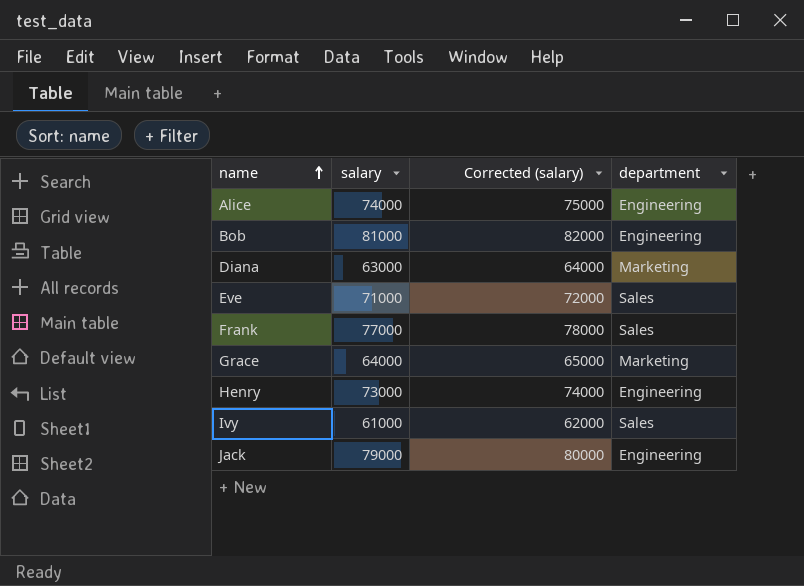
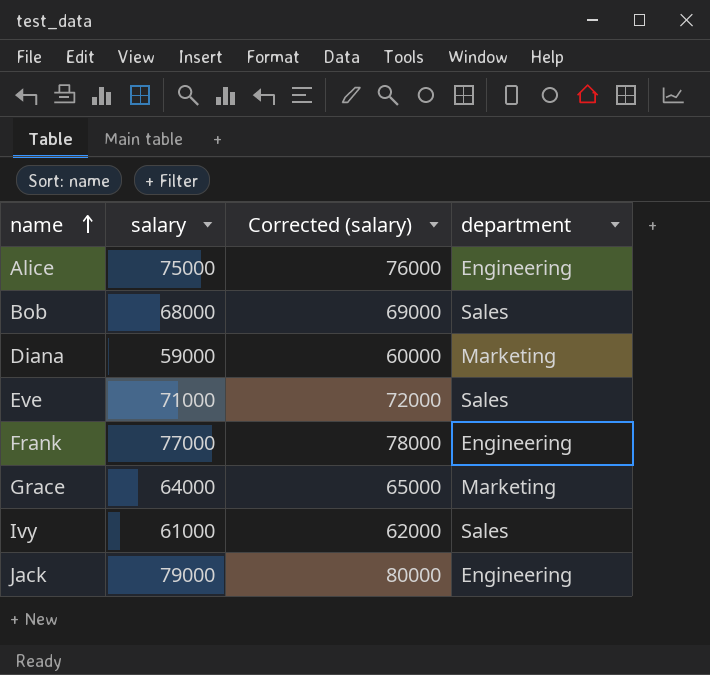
row Henry: 73000 | 74000 | Engineering -> none
Alice | salary: 74000 -> 75000
Alice | Corrected (salary): 75000 -> 76000
Bob | salary: 81000 -> 68000
Bob | Corrected (salary): 82000 -> 69000
Bob | department: Engineering -> Sales
Diana | salary: 63000 -> 59000
Diana | Corrected (salary): 64000 -> 60000
Frank | department: Sales -> Engineering

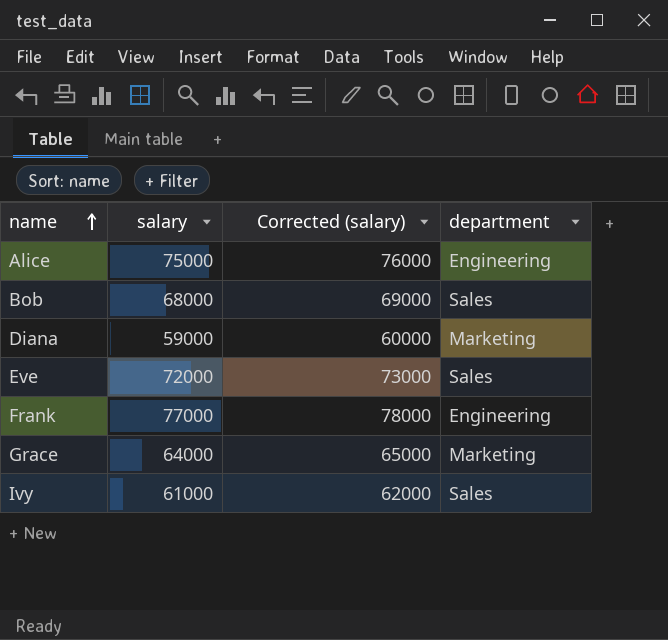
row Jack: 79000 | 80000 | Engineering -> none
Eve | salary: 71000 -> 72000
Eve | Corrected (salary): 72000 -> 73000

